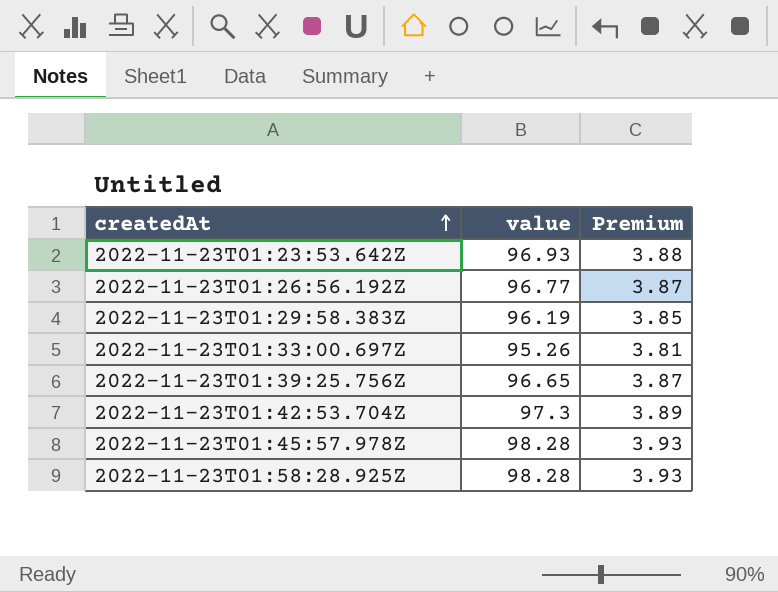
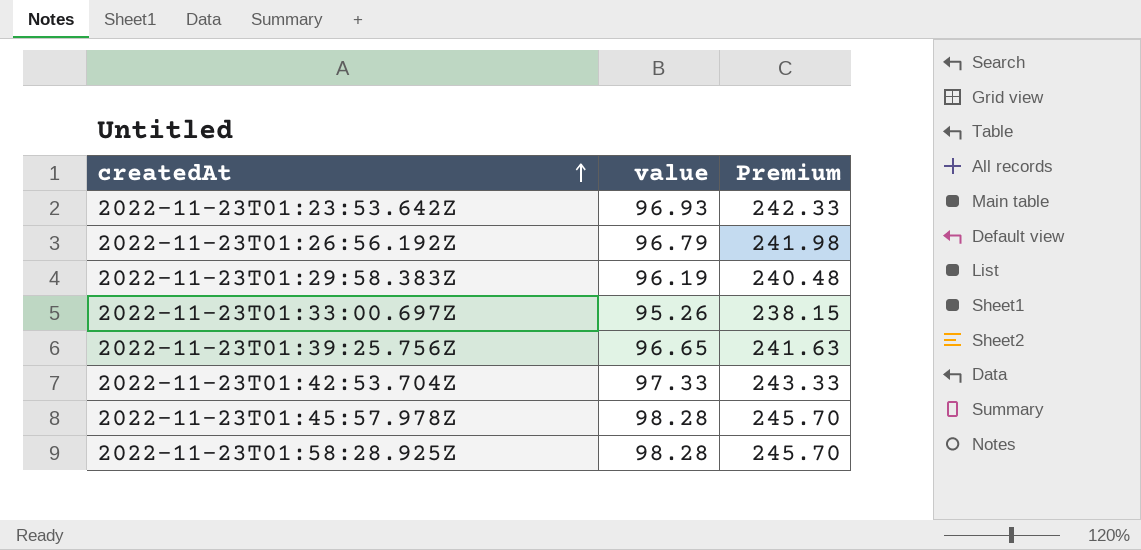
column Premium | formula: [value] * 0.04 -> [value] * 2.5
2022-11-23T01:26:56.192Z | value: 96.77 -> 96.79
2022-11-23T01:42:53.704Z | value: 97.3 -> 97.33

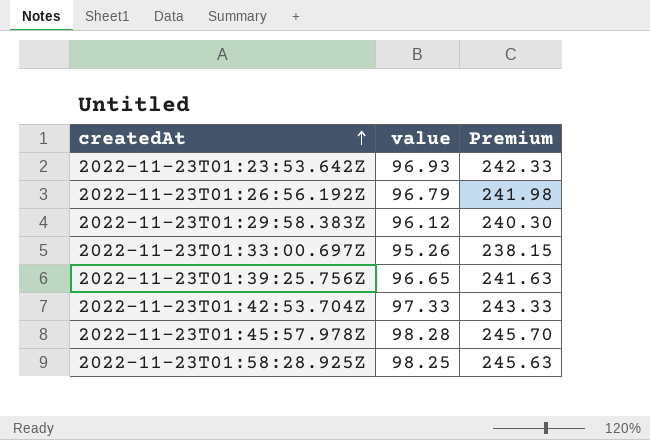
2022-11-23T01:29:58.383Z | value: 96.19 -> 96.12
2022-11-23T01:29:58.383Z | Premium: 240.48 -> 240.30
2022-11-23T01:58:28.925Z | value: 98.28 -> 98.25
2022-11-23T01:58:28.925Z | Premium: 245.70 -> 245.63

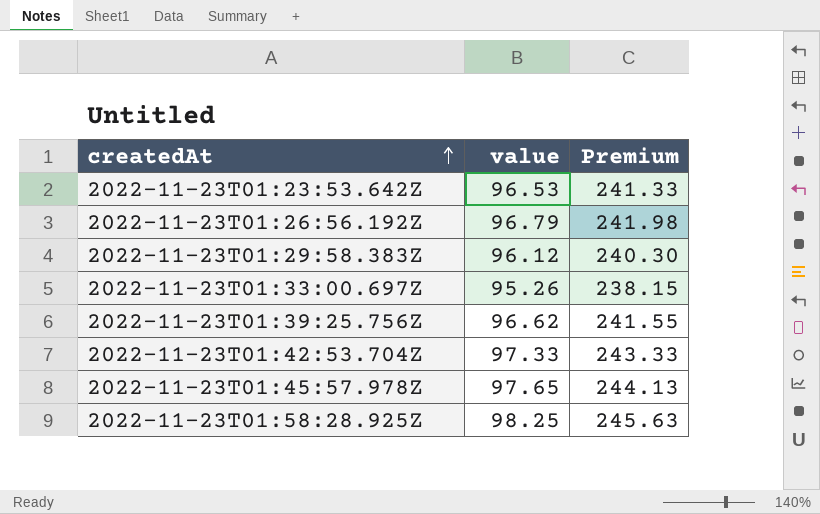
2022-11-23T01:23:53.642Z | value: 96.93 -> 96.53
2022-11-23T01:23:53.642Z | Premium: 242.33 -> 241.33
2022-11-23T01:39:25.756Z | value: 96.65 -> 96.62
2022-11-23T01:39:25.756Z | Premium: 241.63 -> 241.55
2022-11-23T01:45:57.978Z | value: 98.28 -> 97.65
2022-11-23T01:45:57.978Z | Premium: 245.70 -> 244.13

